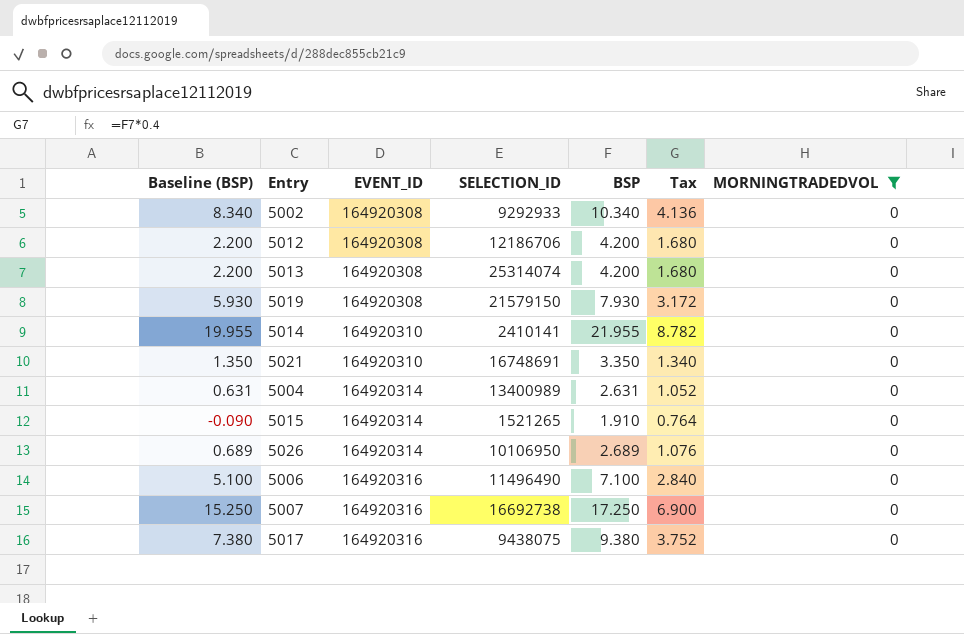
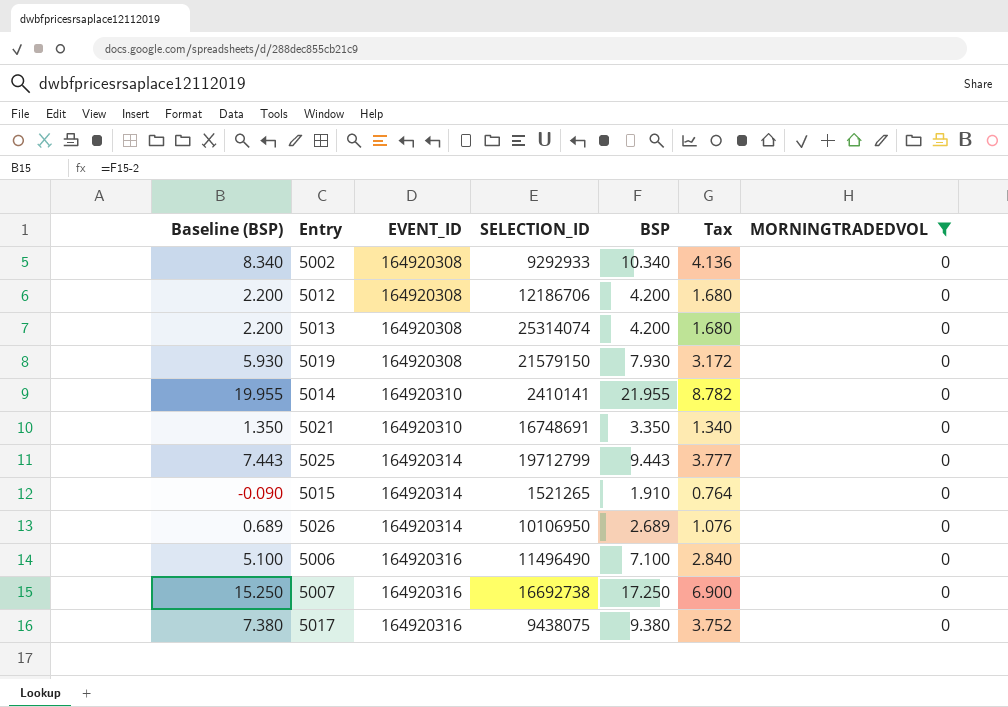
row 5004: 0.631 | 164920314 | 13400989 | 2.631 | 1.052 | 0 -> none
row 5025: none -> 7.443 | 164920314 | 19712799 | 9.443 | 3.777 | 0

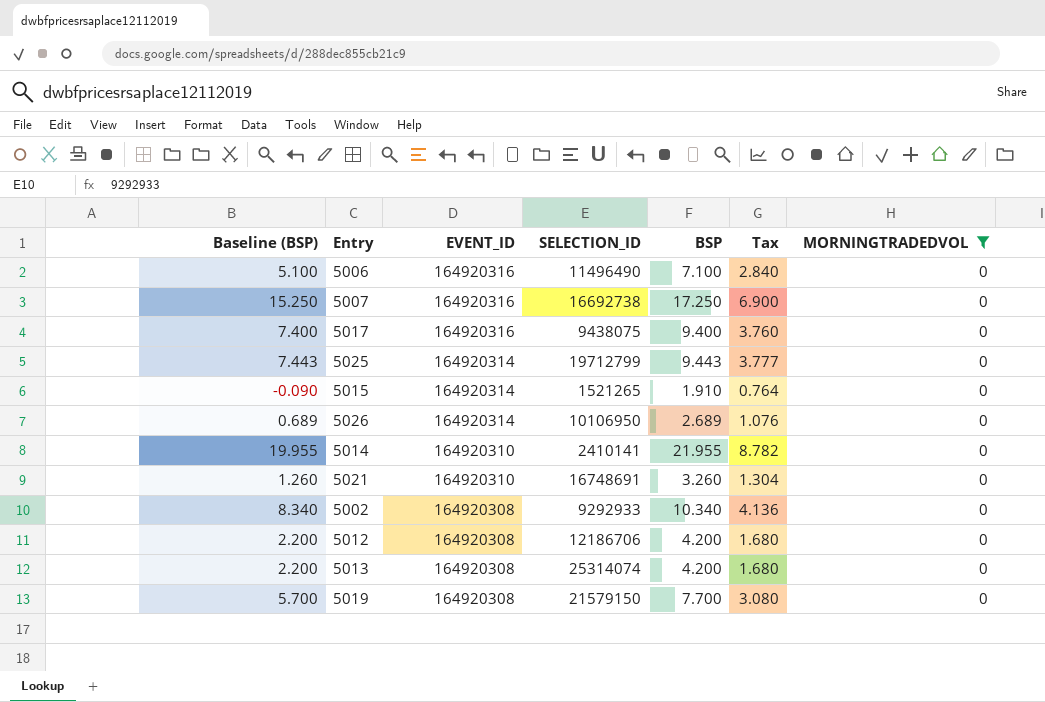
row order: EVENT_ID ascending -> EVENT_ID descending
5017 | Baseline (BSP): 7.380 -> 7.400
5017 | BSP: 9.380 -> 9.400
5017 | Tax: 3.752 -> 3.760
5021 | Baseline (BSP): 1.350 -> 1.260
5021 | BSP: 3.350 -> 3.260
5021 | Tax: 1.340 -> 1.304
5019 | Baseline (BSP): 5.930 -> 5.700
5019 | BSP: 7.930 -> 7.700
5019 | Tax: 3.172 -> 3.080

